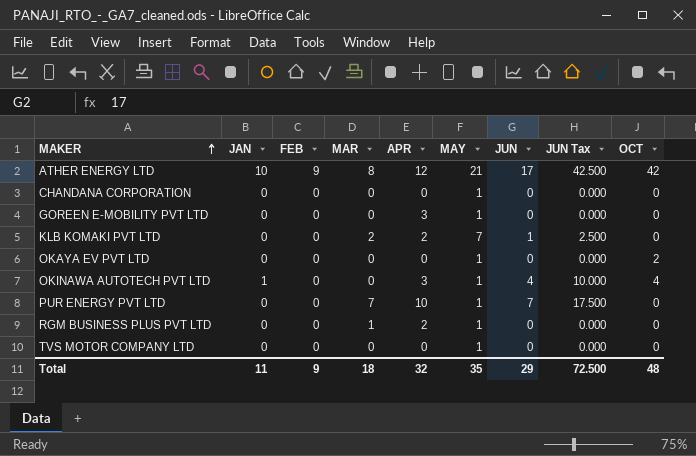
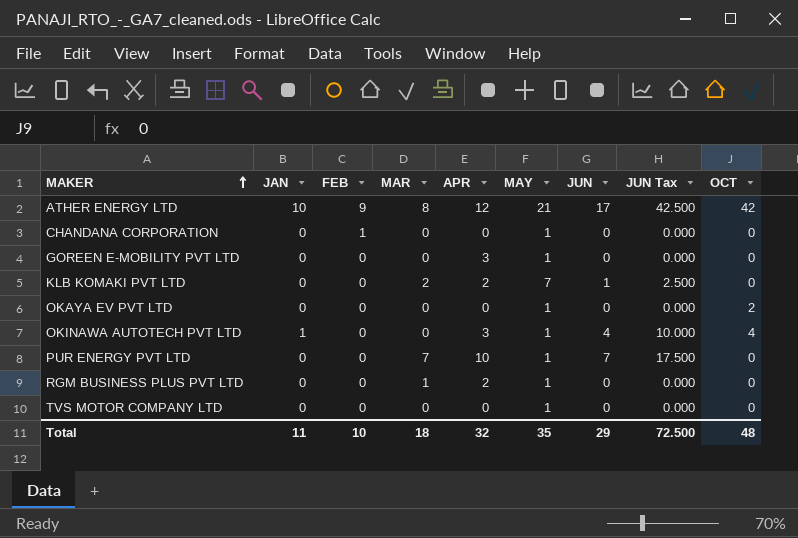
CHANDANA CORPORATION | FEB: 0 -> 1
Total | FEB: 9 -> 10

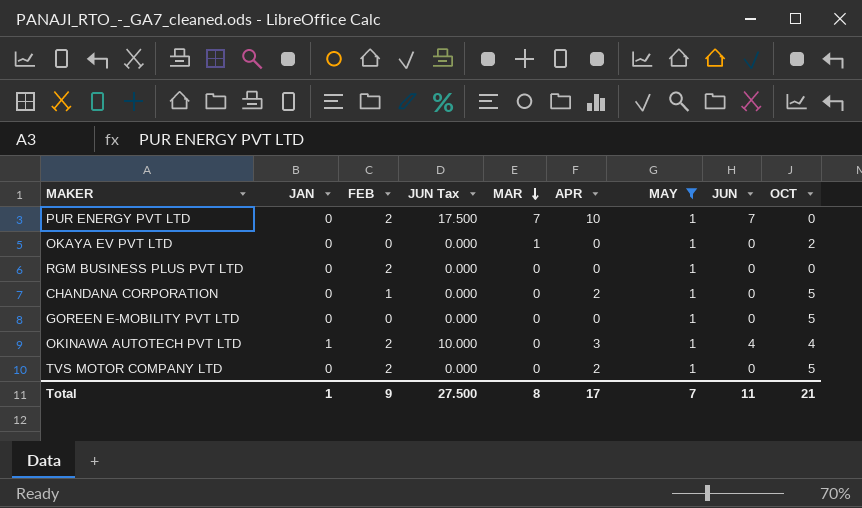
filter: none -> MAY = 1
row order: MAKER ascending -> MAR descending
column JUN Tax | position: 8 -> 4
PUR ENERGY PVT LTD | FEB: 0 -> 2
OKAYA EV PVT LTD | MAR: 0 -> 1
RGM BUSINESS PLUS PVT LTD | FEB: 0 -> 2
RGM BUSINESS PLUS PVT LTD | MAR: 1 -> 0
RGM BUSINESS PLUS PVT LTD | APR: 2 -> 0
CHANDANA CORPORATION | APR: 0 -> 2
CHANDANA CORPORATION | OCT: 0 -> 5
GOREEN E-MOBILITY PVT LTD | APR: 3 -> 0
GOREEN E-MOBILITY PVT LTD | OCT: 0 -> 5
OKINAWA AUTOTECH PVT LTD | FEB: 0 -> 2
TVS MOTOR COMPANY LTD | FEB: 0 -> 2
TVS MOTOR COMPANY LTD | APR: 0 -> 2
TVS MOTOR COMPANY LTD | OCT: 0 -> 5
Total | JAN: 11 -> 1
Total | FEB: 10 -> 9
Total | JUN Tax: 72.500 -> 27.500
Total | MAR: 18 -> 8
Total | APR: 32 -> 17
Total | MAY: 35 -> 7
Total | JUN: 29 -> 11
Total | OCT: 48 -> 21

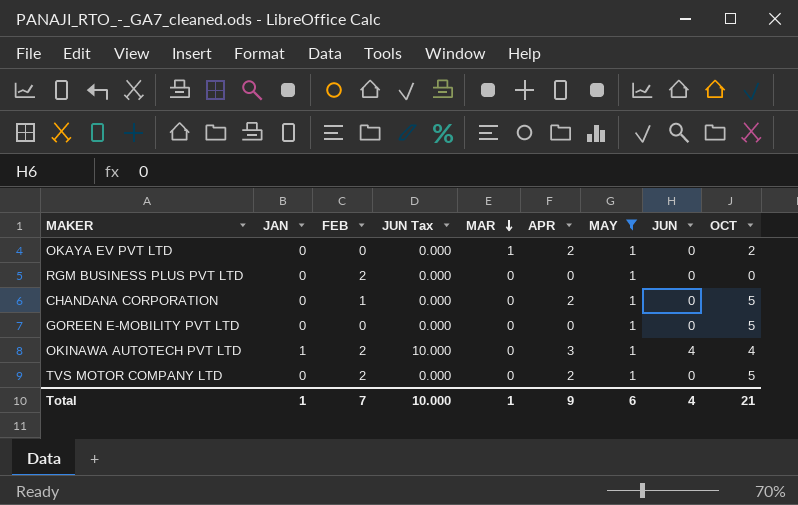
row PUR ENERGY PVT LTD: 0 | 2 | 17.500 | 7 | 10 | 1 | 7 | 0 -> none
OKAYA EV PVT LTD | APR: 0 -> 2
Total | FEB: 9 -> 7
Total | JUN Tax: 27.500 -> 10.000
Total | MAR: 8 -> 1
Total | APR: 17 -> 9
Total | MAY: 7 -> 6
Total | JUN: 11 -> 4

